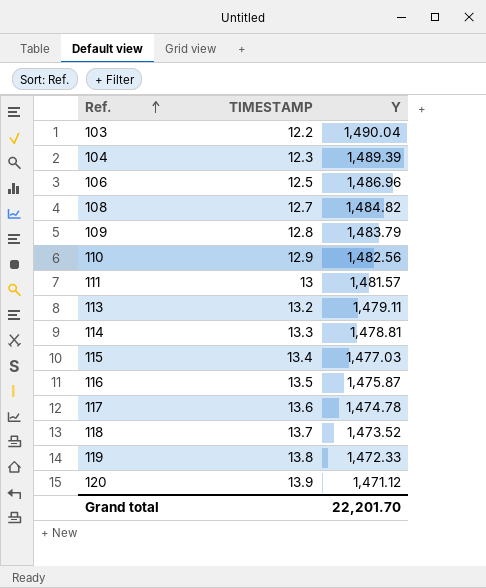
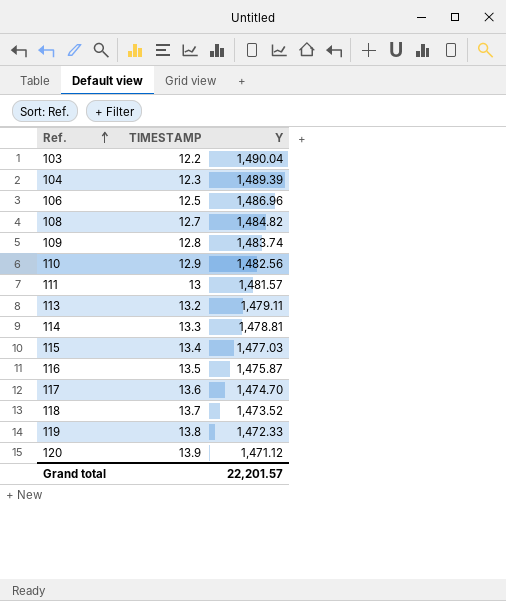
109 | Y: 1,483.79 -> 1,483.74
117 | Y: 1,474.78 -> 1,474.70
Grand total | Y: 22,201.70 -> 22,201.57

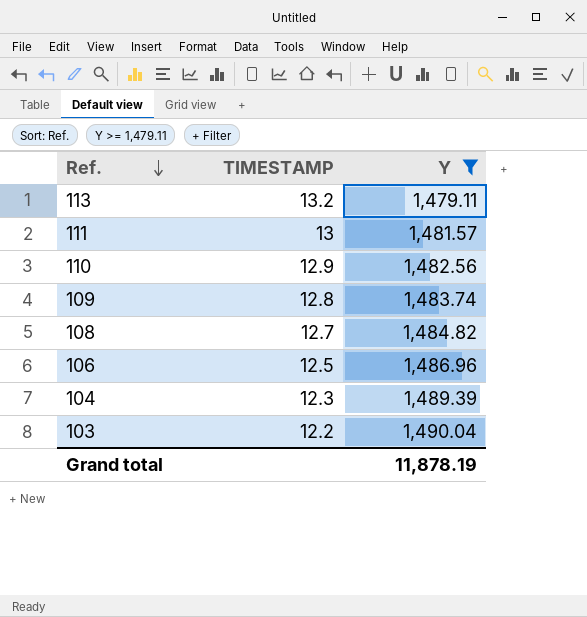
filter: none -> Y >= 1,479.11
row order: Ref. ascending -> Ref. descending
Grand total | Y: 22,201.57 -> 11,878.19

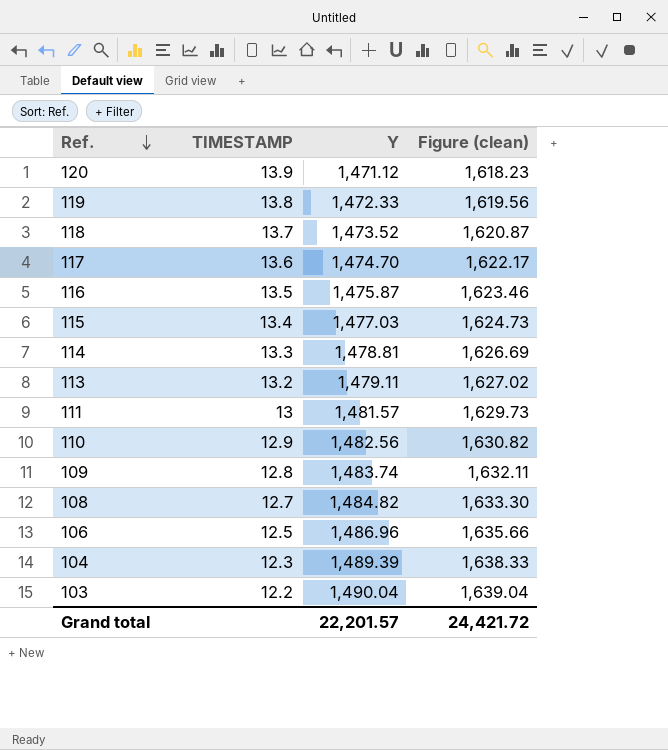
filter: Y >= 1,479.11 -> none
column Figure (clean) | formula: none -> [Y] * 1.1
Grand total | Y: 11,878.19 -> 22,201.57

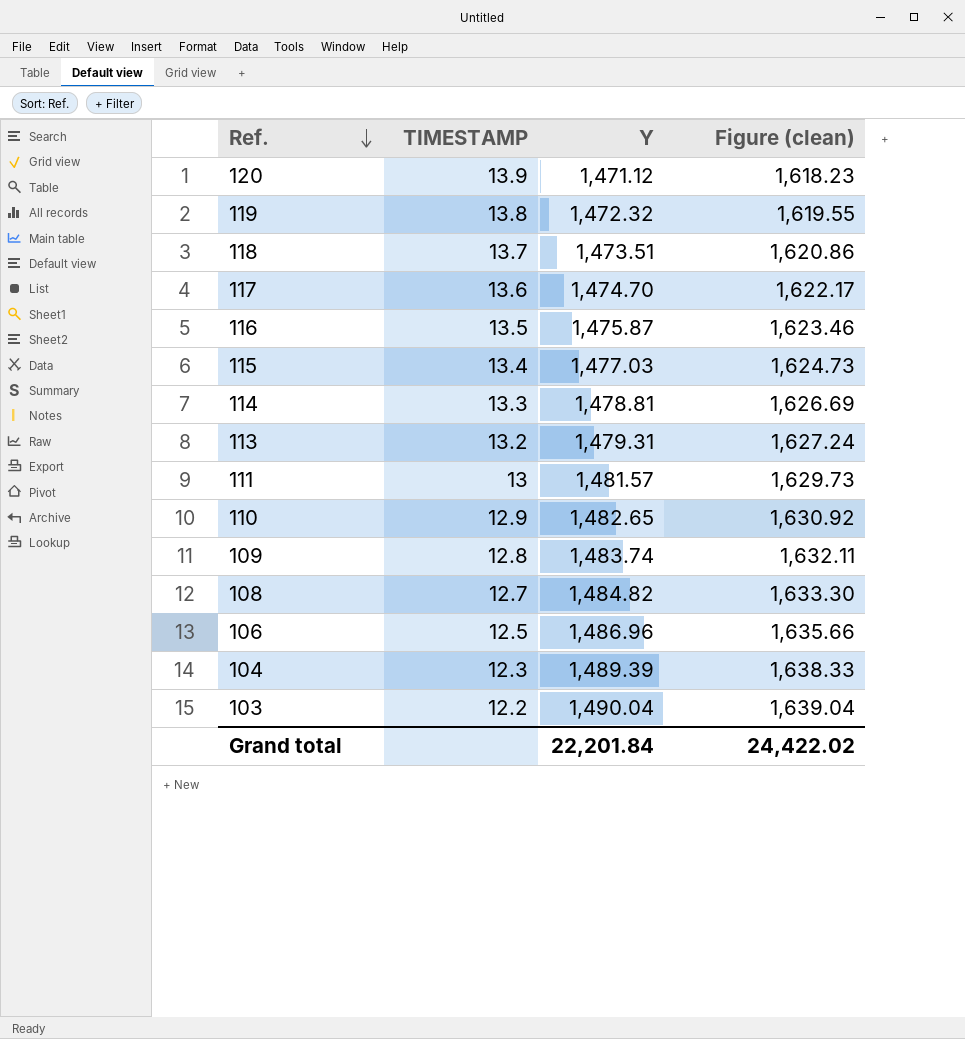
119 | Y: 1,472.33 -> 1,472.32
119 | Figure (clean): 1,619.56 -> 1,619.55
118 | Y: 1,473.52 -> 1,473.51
118 | Figure (clean): 1,620.87 -> 1,620.86
113 | Y: 1,479.11 -> 1,479.31
113 | Figure (clean): 1,627.02 -> 1,627.24
110 | Y: 1,482.56 -> 1,482.65
110 | Figure (clean): 1,630.82 -> 1,630.92
Grand total | Y: 22,201.57 -> 22,201.84
Grand total | Figure (clean): 24,421.72 -> 24,422.02

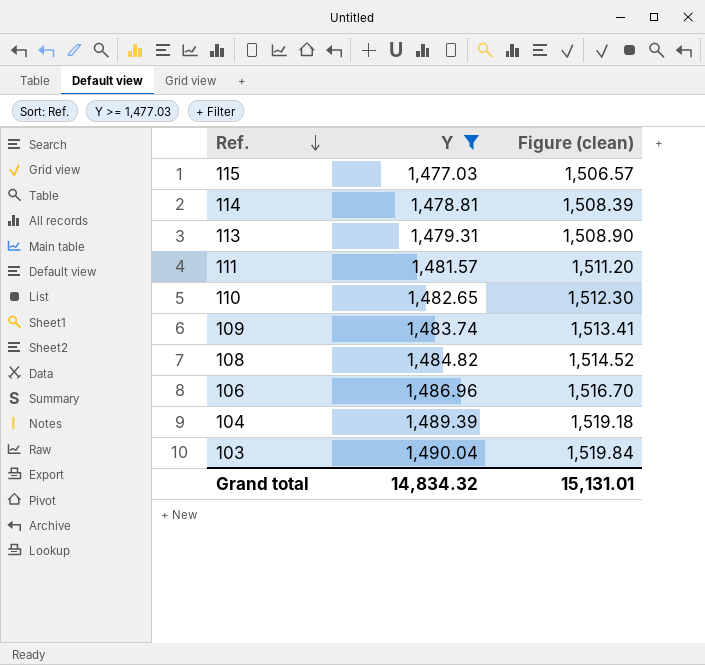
filter: none -> Y >= 1,477.03
column TIMESTAMP | position: 2 -> none
column Figure (clean) | formula: [Y] * 1.1 -> [Y] * 1.02
Grand total | Y: 22,201.84 -> 14,834.32
Grand total | Figure (clean): 24,422.02 -> 15,131.01

